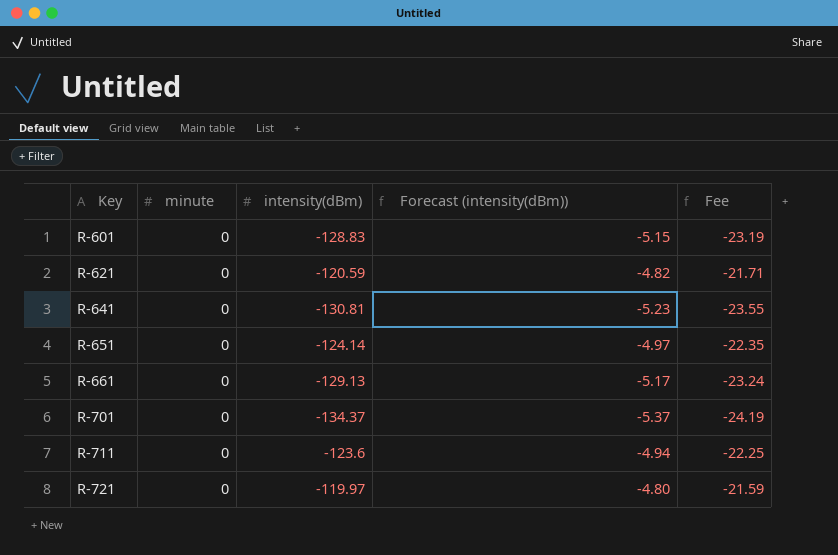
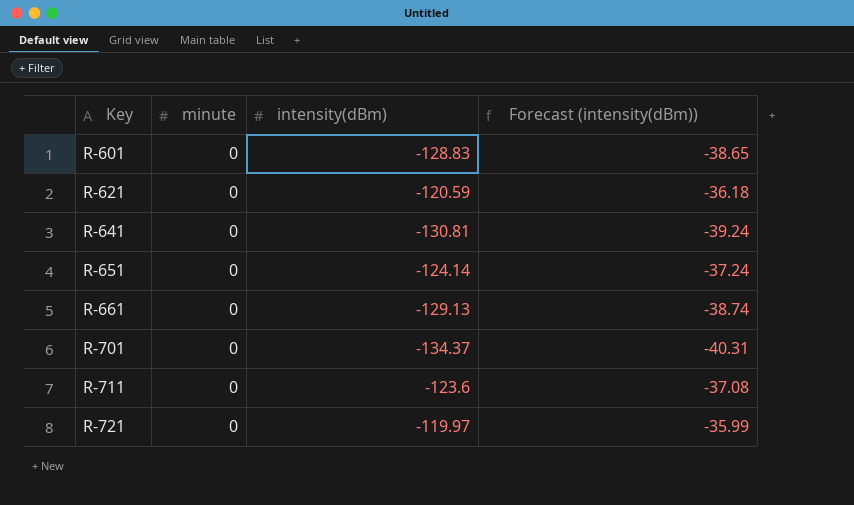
column Fee | formula: [intensity(dBm)] * 0.18 -> none
column Forecast (intensity(dBm)) | formula: [intensity(dBm)] * 0.04 -> [intensity(dBm)] * 0.3

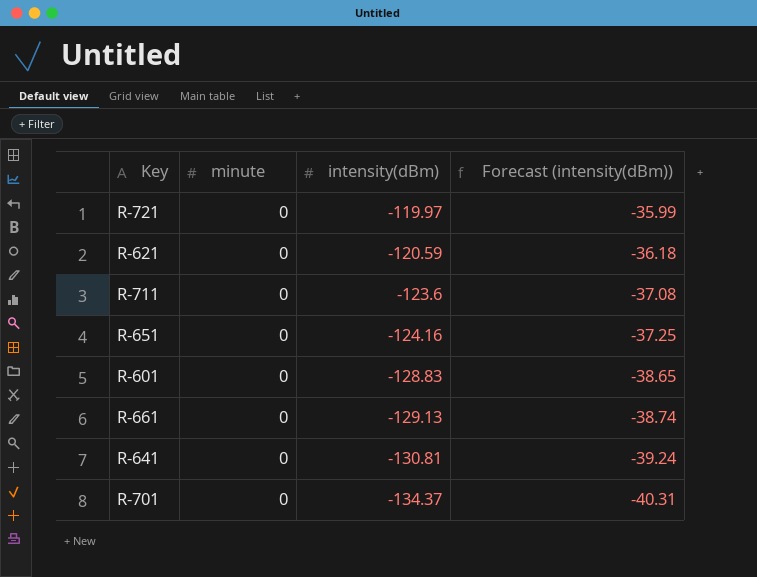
row order: Key ascending -> intensity(dBm) descending
R-651 | intensity(dBm): -124.14 -> -124.16
R-651 | Forecast (intensity(dBm)): -37.24 -> -37.25

